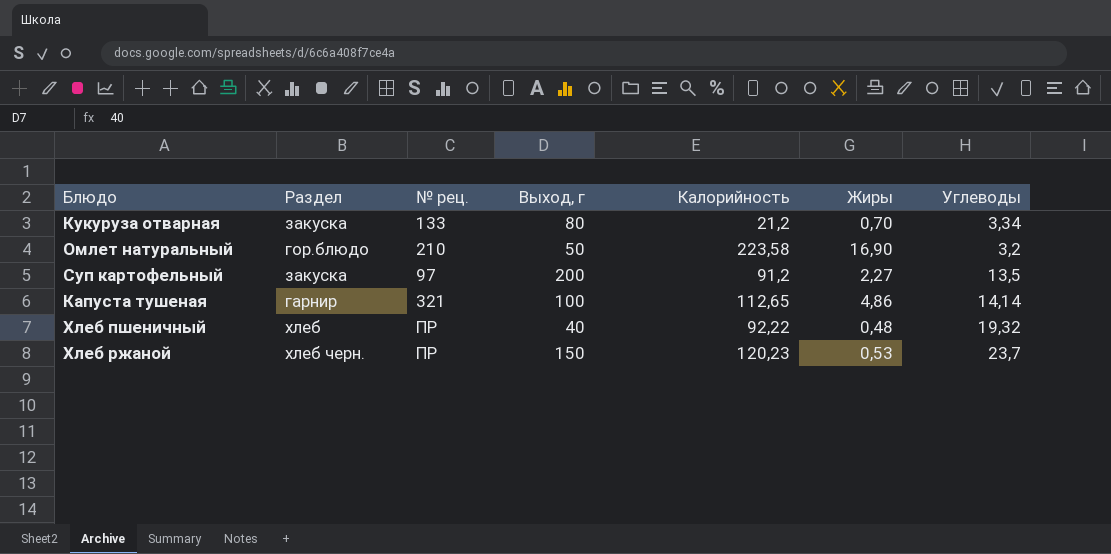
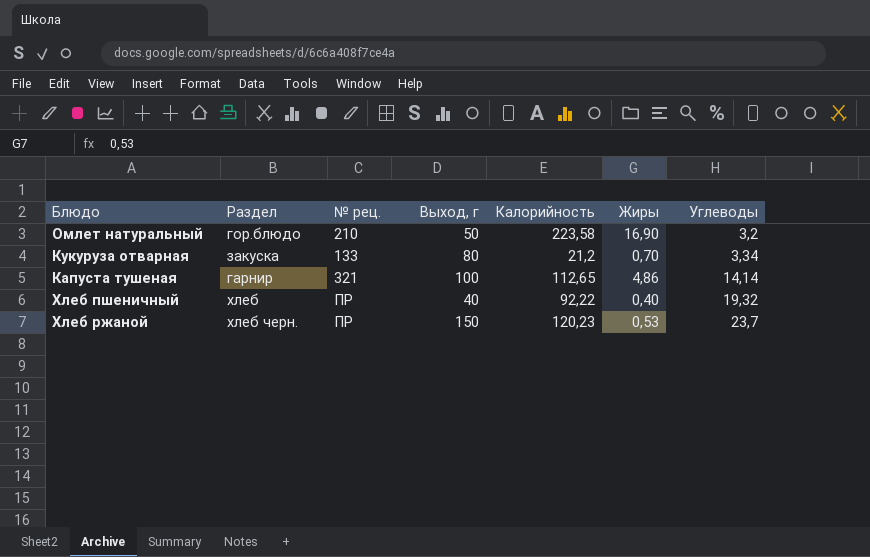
row order: none -> Углеводы ascending
row Суп картофельный: закуска | 97 | 200 | 91,2 | 2,27 | 13,5 -> none
Хлеб пшеничный | Жиры: 0,48 -> 0,40

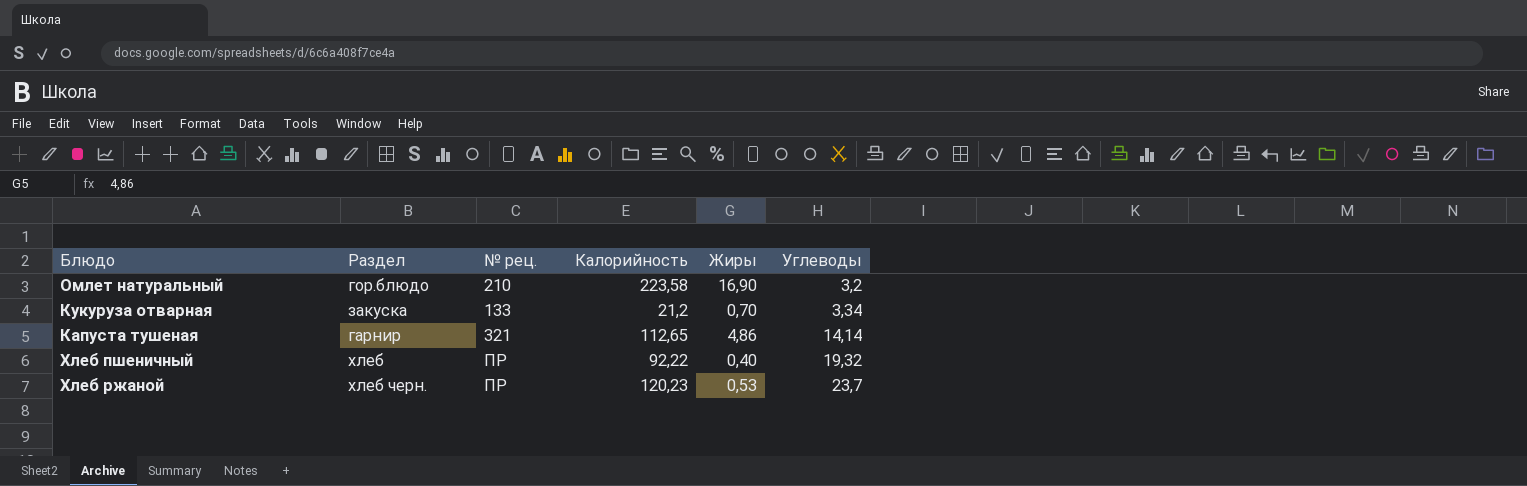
column Выход, г | position: 4 -> none

